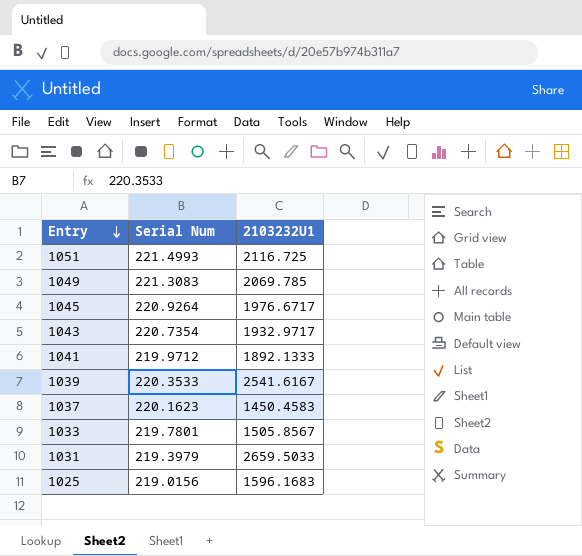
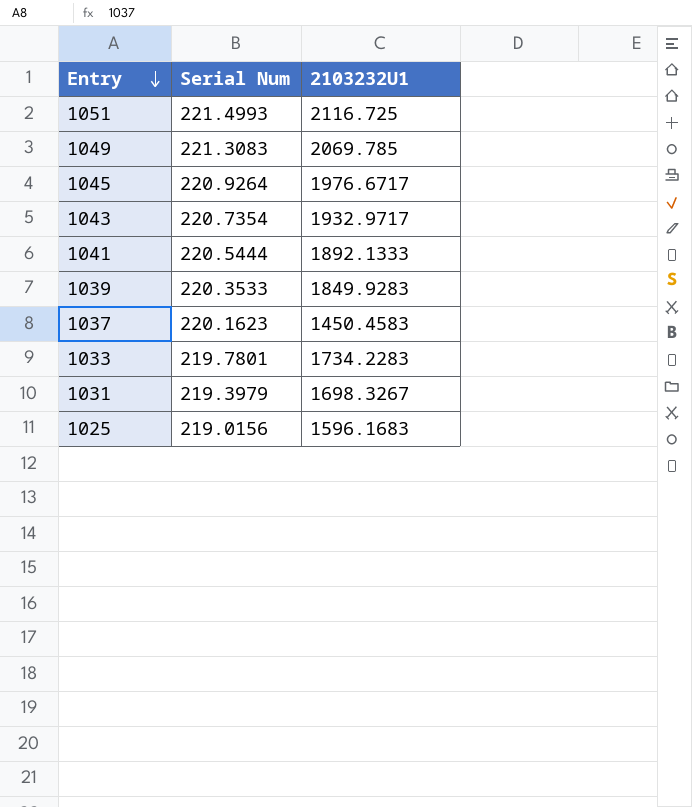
1041 | Serial Num: 219.9712 -> 220.5444
1039 | 2103232U1: 2541.6167 -> 1849.9283
1033 | 2103232U1: 1505.8567 -> 1734.2283
1031 | 2103232U1: 2659.5033 -> 1698.3267

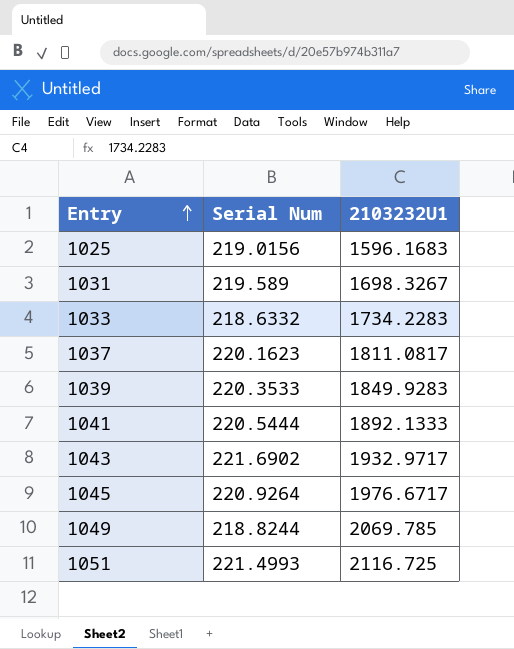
row order: Entry descending -> Entry ascending
1031 | Serial Num: 219.3979 -> 219.589
1033 | Serial Num: 219.7801 -> 218.6332
1037 | 2103232U1: 1450.4583 -> 1811.0817
1043 | Serial Num: 220.7354 -> 221.6902
1049 | Serial Num: 221.3083 -> 218.8244

